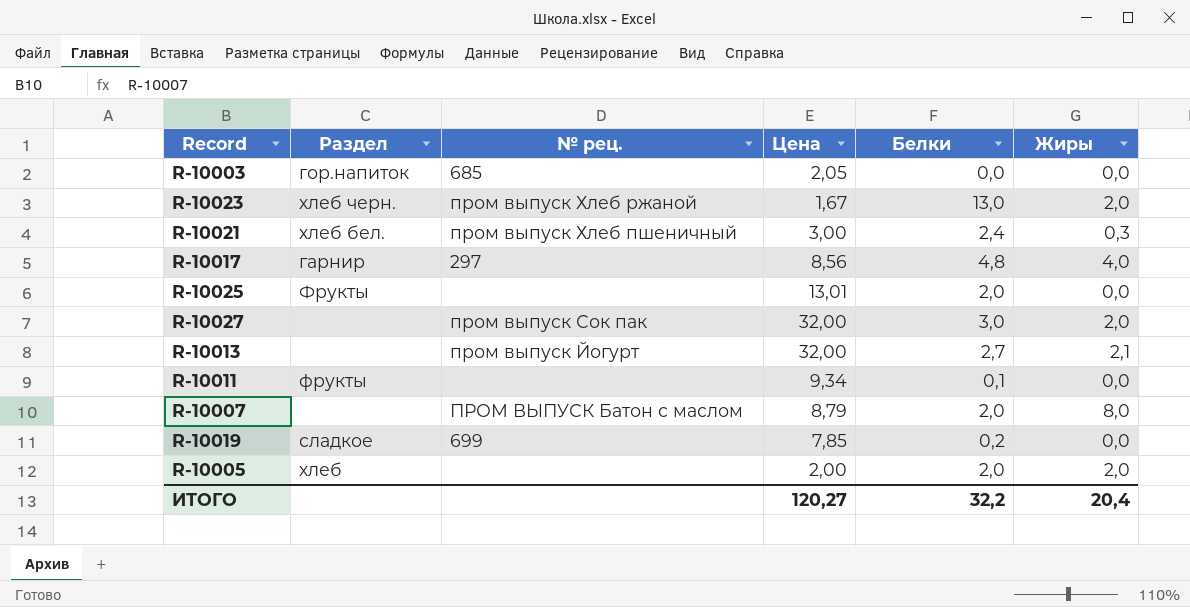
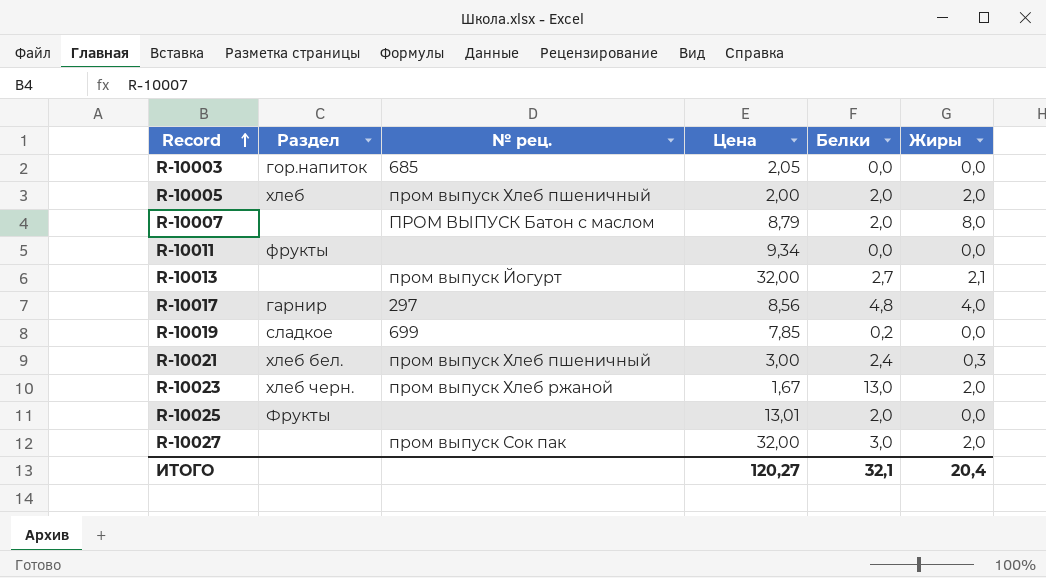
row order: none -> Record ascending
R-10005 | № рец.: none -> пром выпуск Хлеб пшеничный
R-10011 | Белки: 0,1 -> 0,0
ИТОГО | Белки: 32,2 -> 32,1

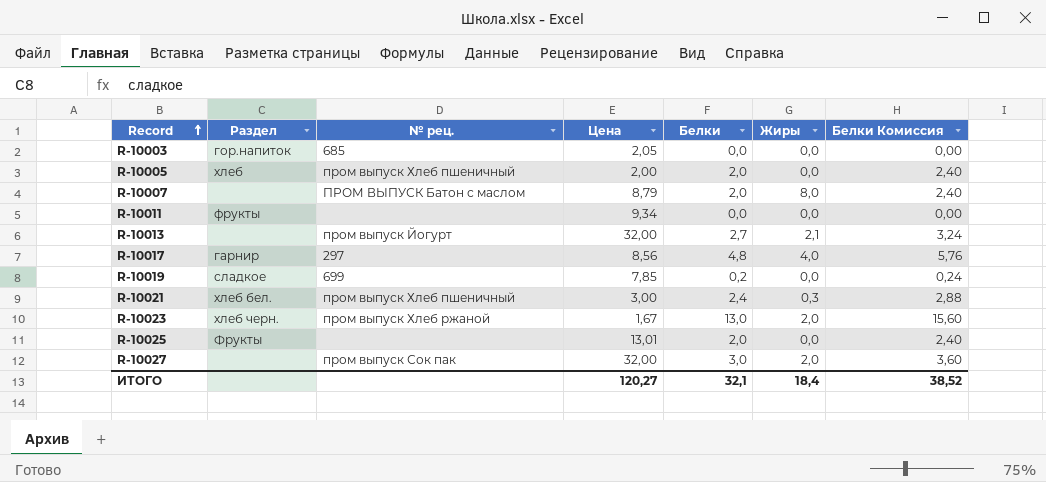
column Белки Комиссия | formula: none -> [Белки] * 1,2
R-10005 | Жиры: 2,0 -> 0,0
ИТОГО | Жиры: 20,4 -> 18,4

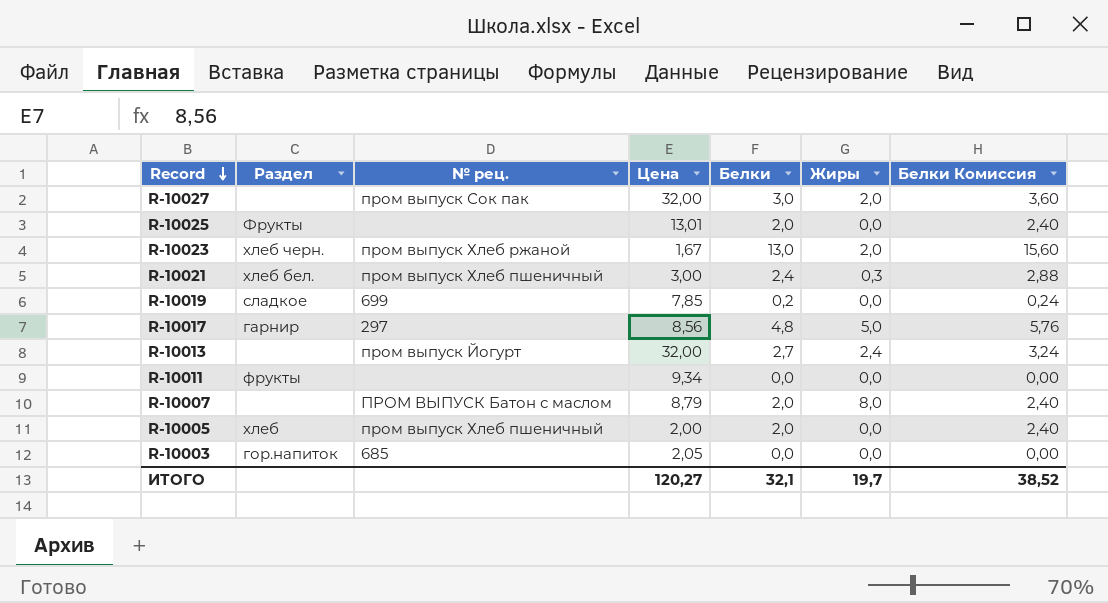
row order: Record ascending -> Record descending
R-10017 | Жиры: 4,0 -> 5,0
R-10013 | Жиры: 2,1 -> 2,4
ИТОГО | Жиры: 18,4 -> 19,7

